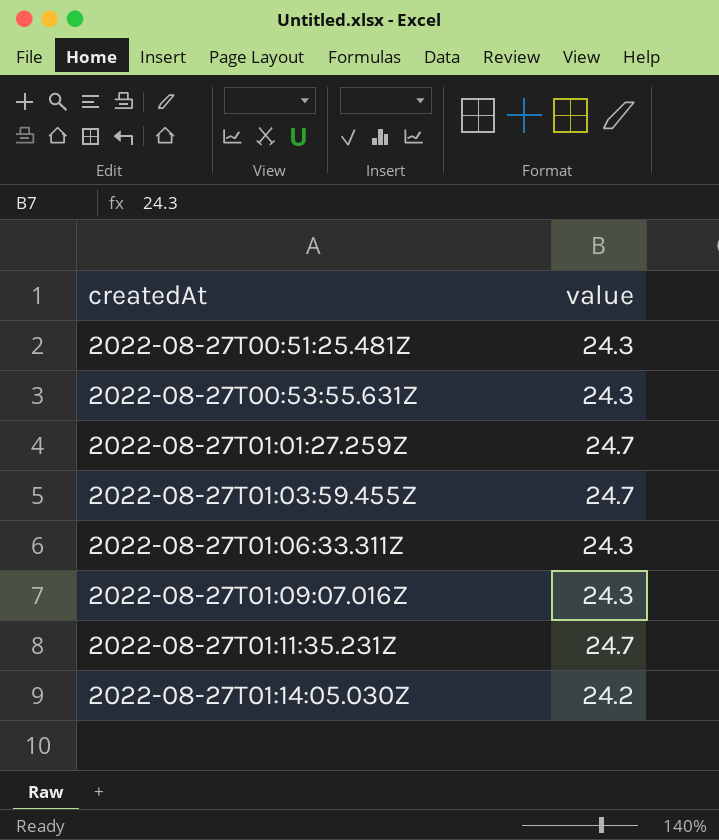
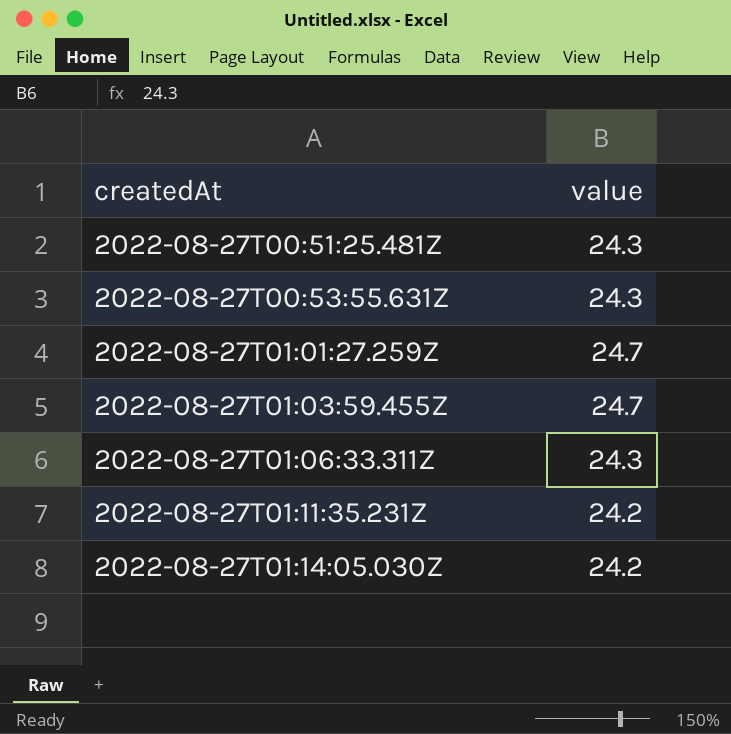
row 2022-08-27T01:09:07.016Z: 24.3 -> none
2022-08-27T01:11:35.231Z | value: 24.7 -> 24.2

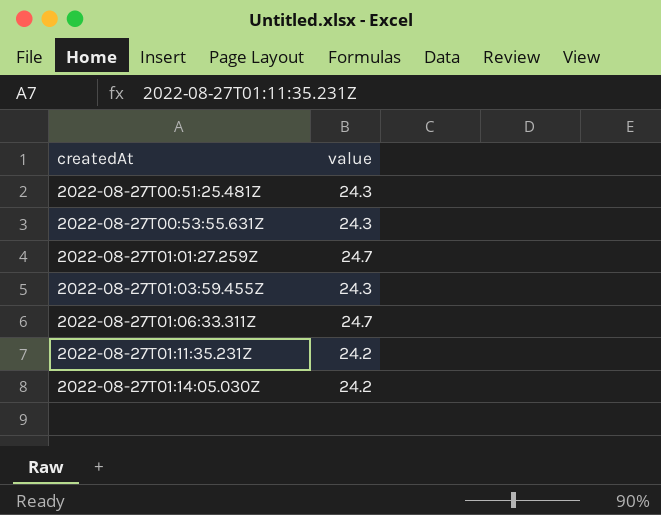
2022-08-27T01:03:59.455Z | value: 24.7 -> 24.3
2022-08-27T01:06:33.311Z | value: 24.3 -> 24.7

